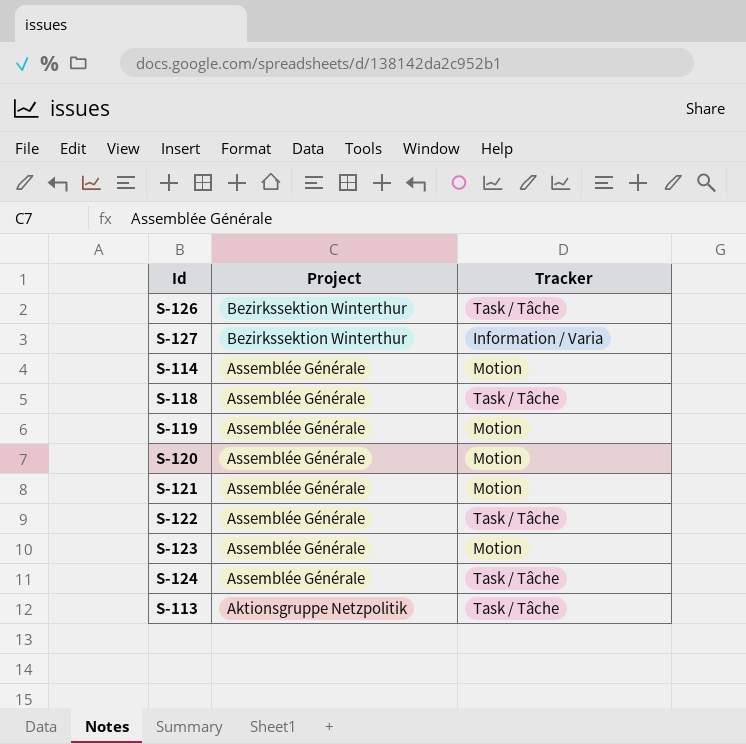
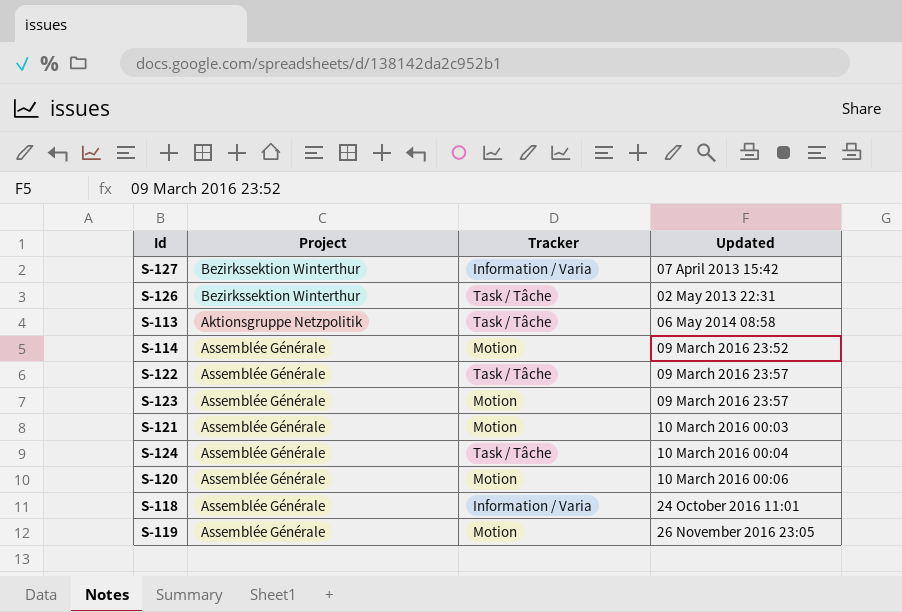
row order: Project descending -> Updated ascending
column Updated | position: none -> 4
S-118 | Tracker: Task / Tâche -> Information / Varia

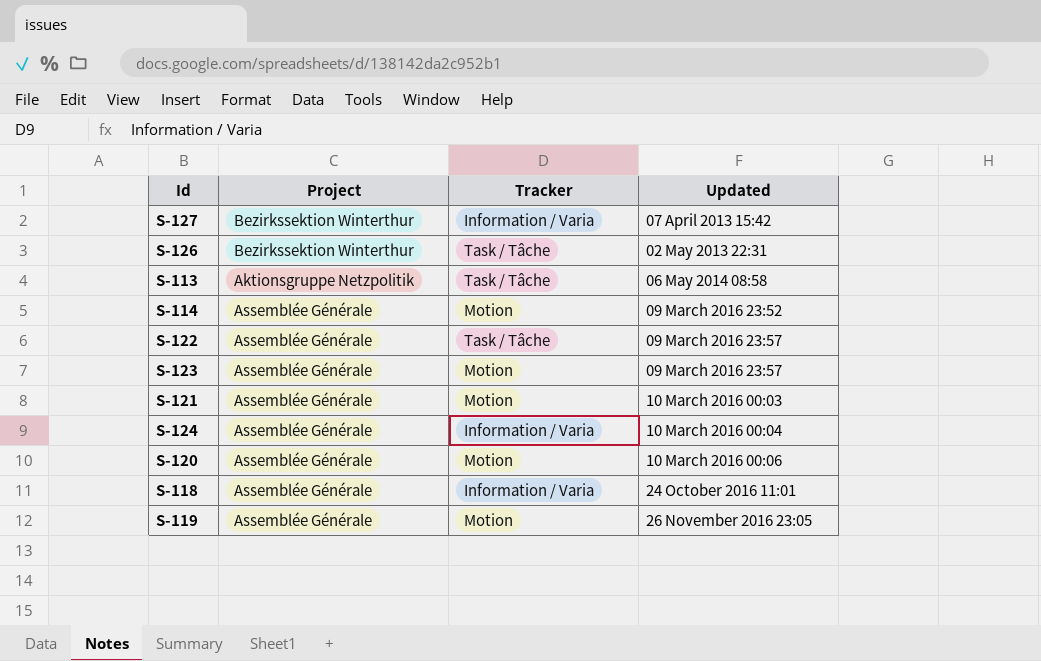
S-124 | Tracker: Task / Tâche -> Information / Varia

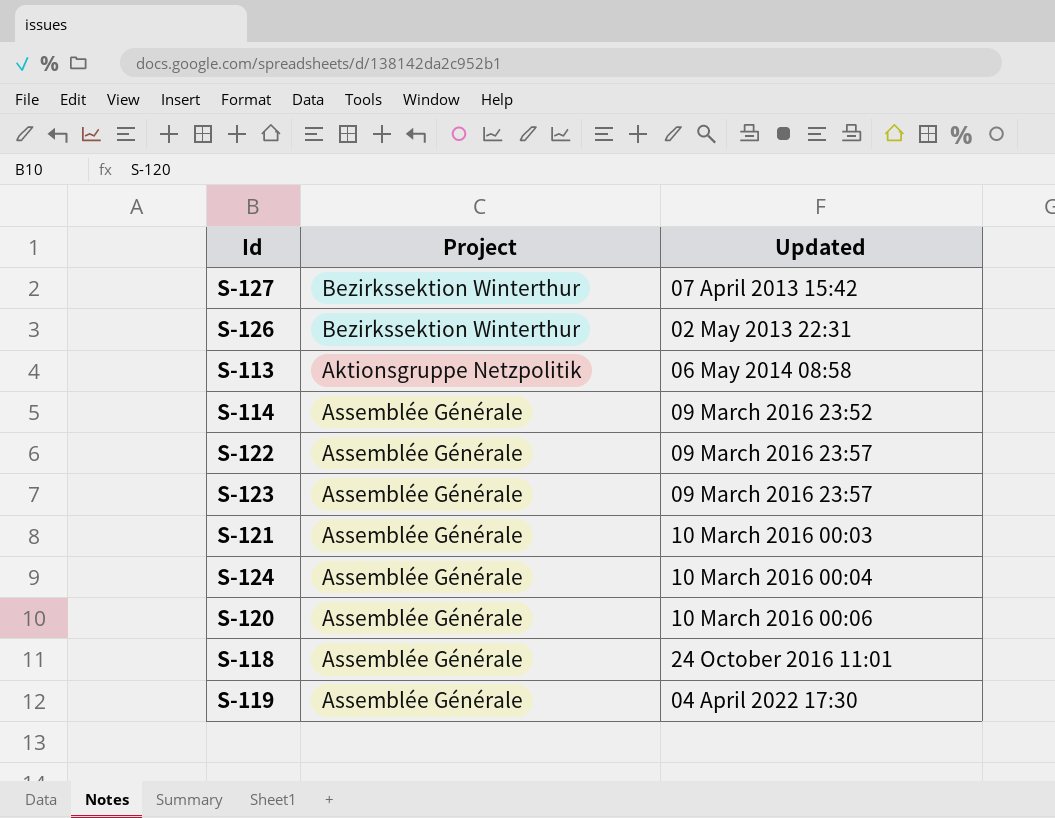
column Tracker | position: 3 -> none
S-119 | Updated: 26 November 2016 23:05 -> 04 April 2022 17:30

